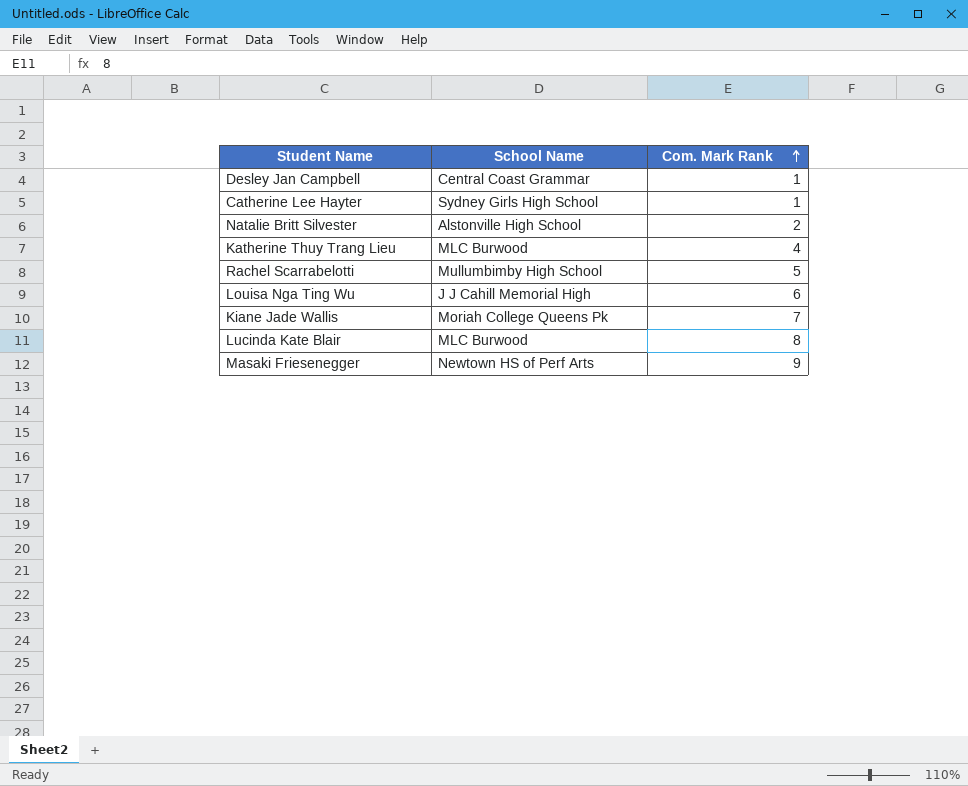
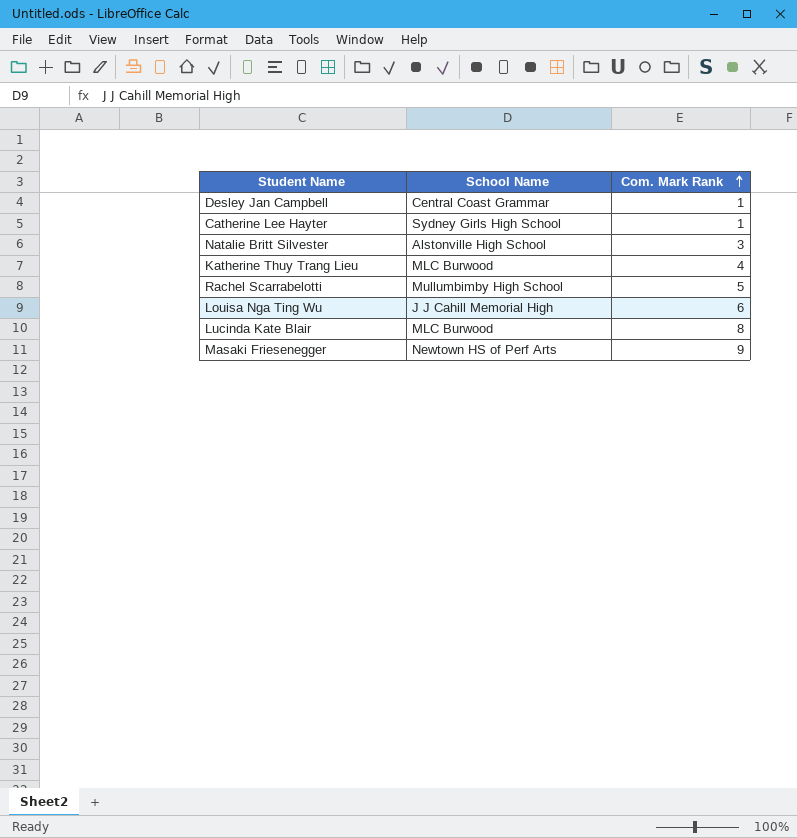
row Kiane Jade Wallis: Moriah College Queens Pk | 7 -> none
Natalie Britt Silvester | Com. Mark Rank: 2 -> 3

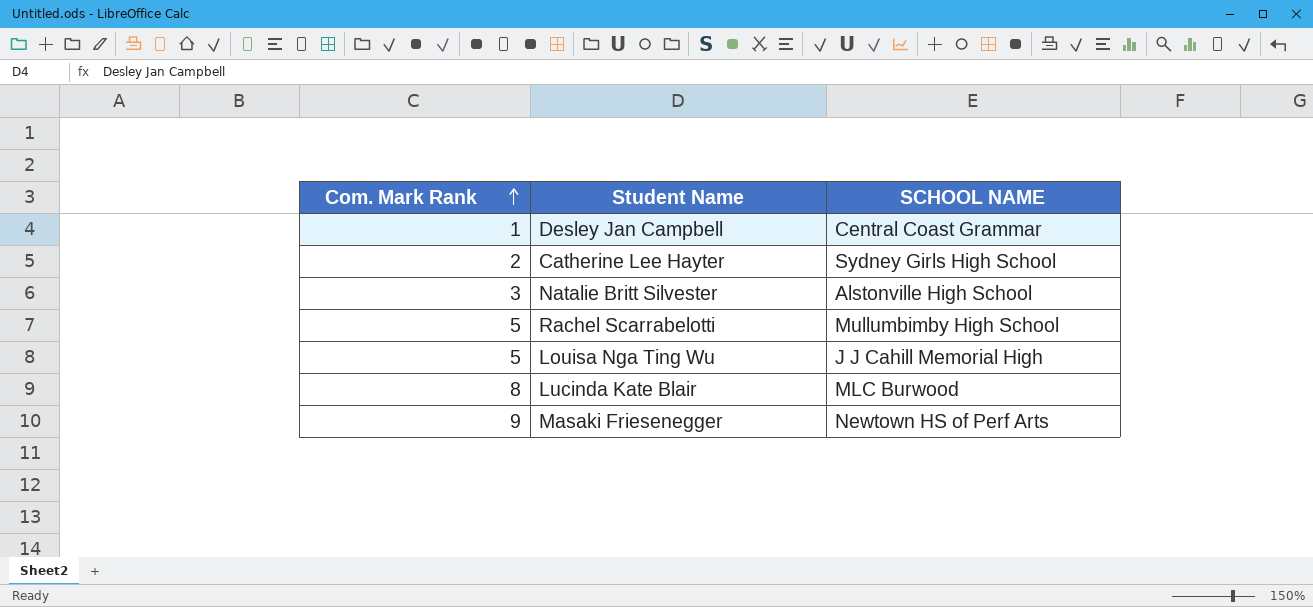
column Com. Mark Rank | position: 3 -> 1
column name: School Name -> SCHOOL NAME
row Katherine Thuy Trang Lieu: MLC Burwood | 4 -> none
Catherine Lee Hayter | Com. Mark Rank: 1 -> 2
Louisa Nga Ting Wu | Com. Mark Rank: 6 -> 5

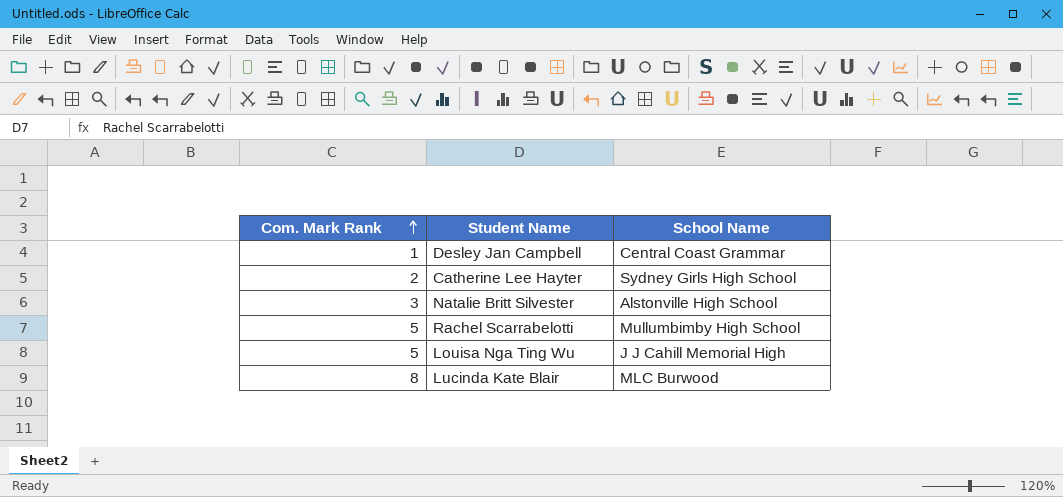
column name: SCHOOL NAME -> School Name
row Masaki Friesenegger: 9 | Newtown HS of Perf Arts -> none

